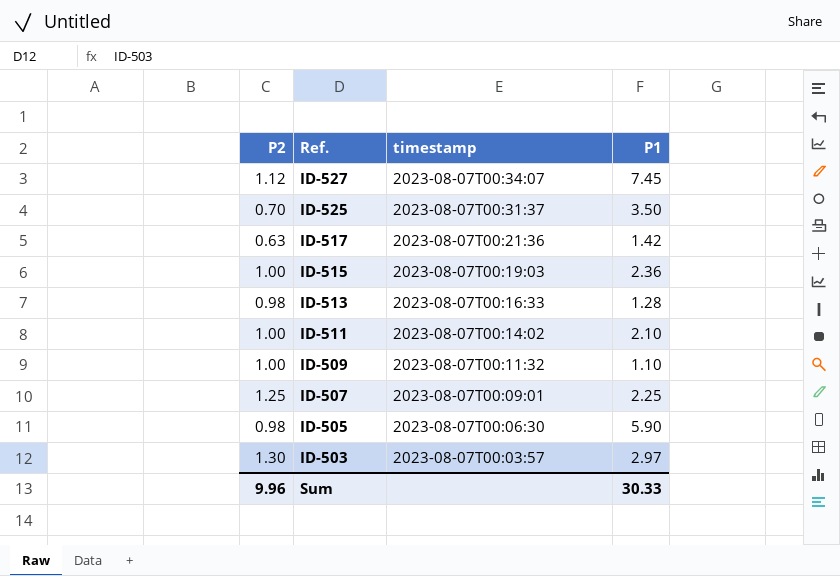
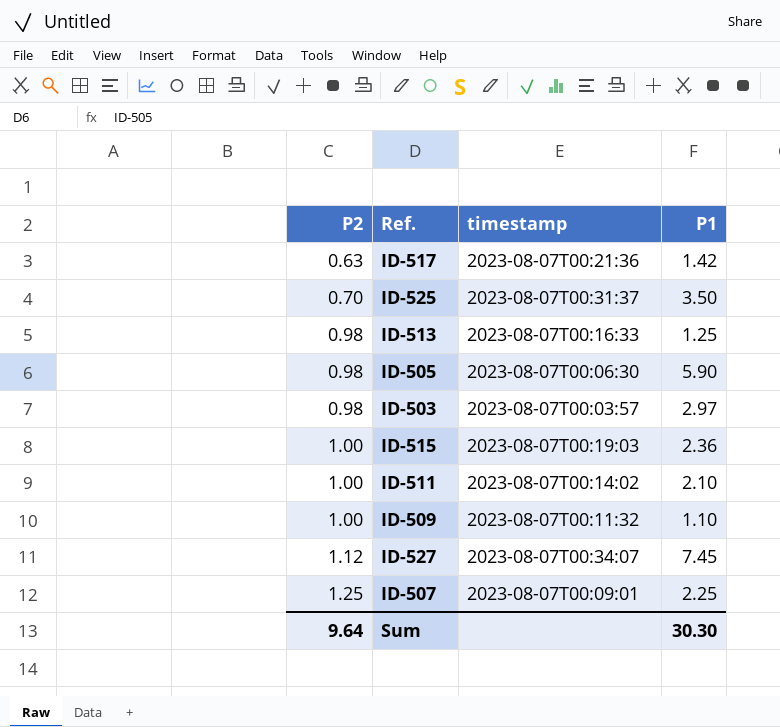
row order: Ref. descending -> P2 ascending
ID-513 | P1: 1.28 -> 1.25
ID-503 | P2: 1.30 -> 0.98
Sum | P2: 9.96 -> 9.64
Sum | P1: 30.33 -> 30.30

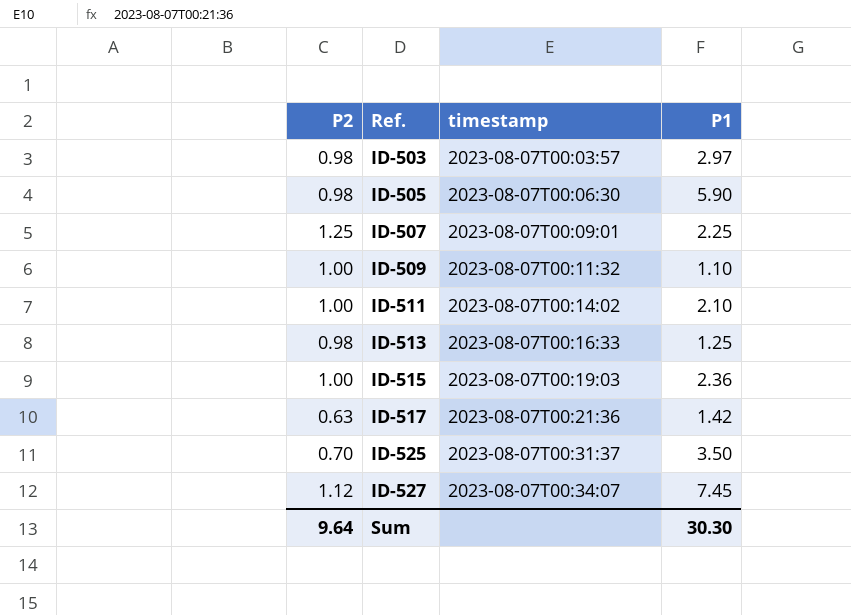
row order: P2 ascending -> Ref. ascending

